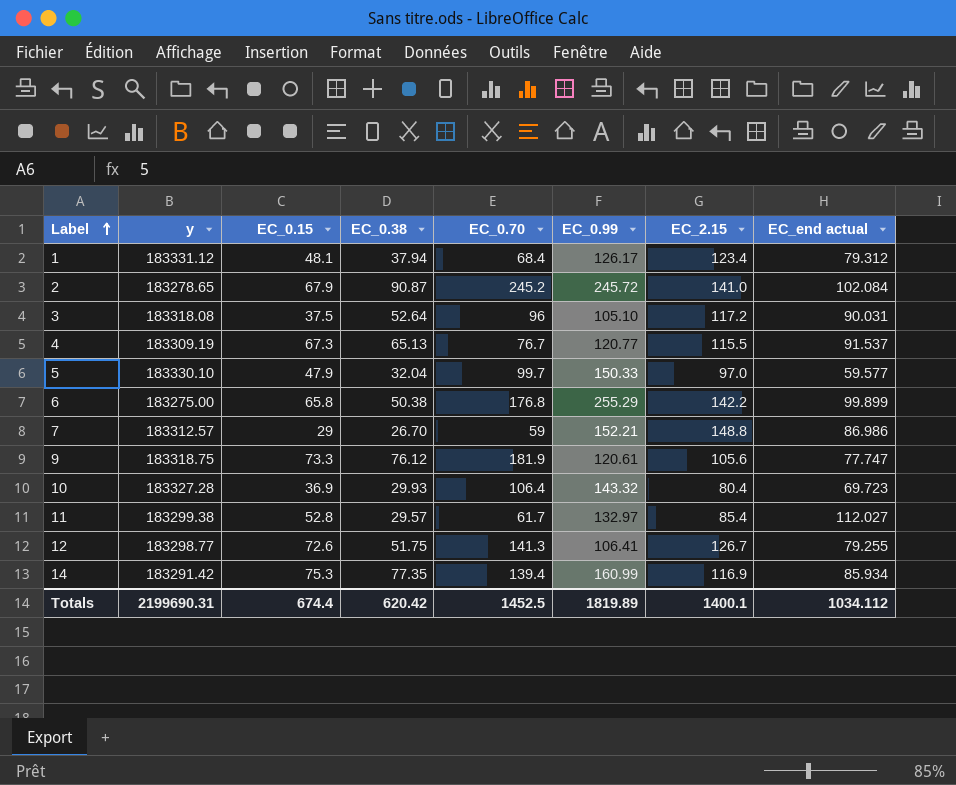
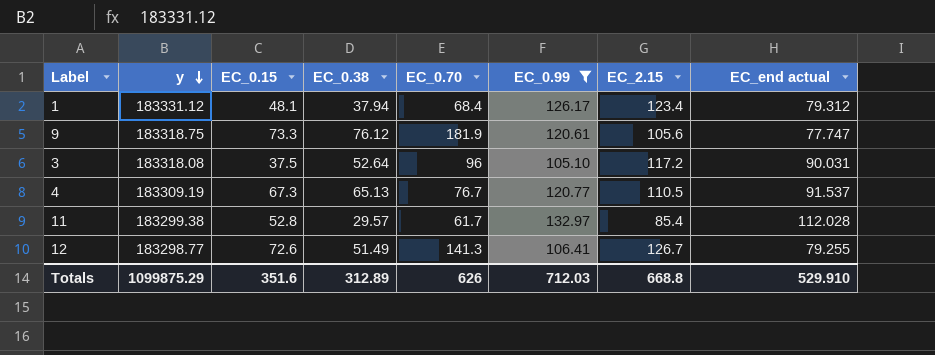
filter: none -> EC_0.99 <= 132.97
row order: Label ascending -> y descending
4 | EC_2.15: 115.5 -> 110.5
11 | EC_end actual: 112.027 -> 112.028
12 | EC_0.38: 51.75 -> 51.49
Totals | y: 2199690.31 -> 1099875.29
Totals | EC_0.15: 674.4 -> 351.6
Totals | EC_0.38: 620.42 -> 312.89
Totals | EC_0.70: 1452.5 -> 626
Totals | EC_0.99: 1819.89 -> 712.03
Totals | EC_2.15: 1400.1 -> 668.8
Totals | EC_end actual: 1034.112 -> 529.910

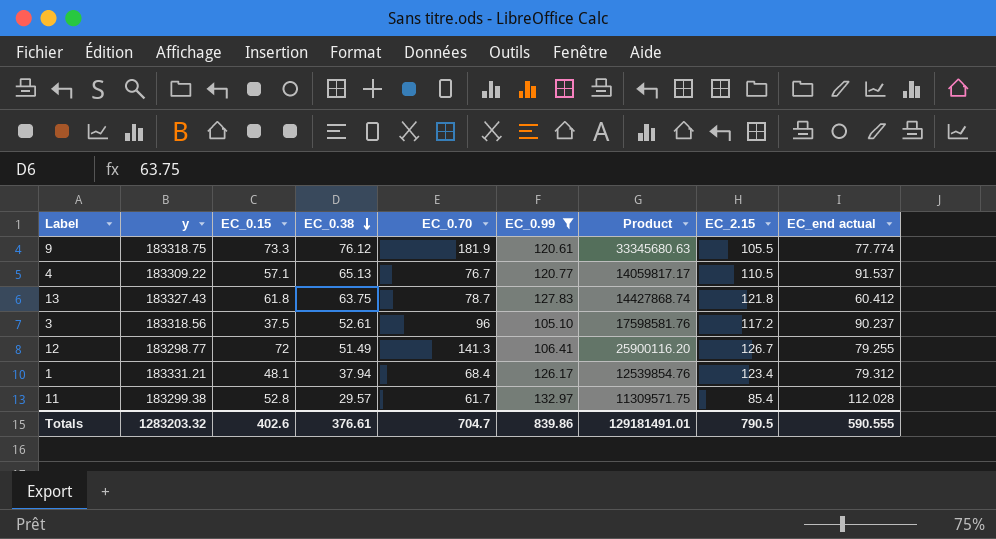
row order: y descending -> EC_0.38 descending
column Product | formula: none -> [y] * [EC_0.70]
9 | EC_2.15: 105.6 -> 105.5
9 | EC_end actual: 77.747 -> 77.774
4 | y: 183309.19 -> 183309.22
4 | EC_0.15: 67.3 -> 57.1
row 13: none -> 183327.43 | 61.8 | 63.75 | 78.7 | 127.83 | 14427868.74 | 121.8 | 60.412
3 | y: 183318.08 -> 183318.56
3 | EC_0.38: 52.64 -> 52.61
3 | EC_end actual: 90.031 -> 90.237
12 | EC_0.15: 72.6 -> 72
1 | y: 183331.12 -> 183331.21
Totals | y: 1099875.29 -> 1283203.32
Totals | EC_0.15: 351.6 -> 402.6
Totals | EC_0.38: 312.89 -> 376.61
Totals | EC_0.70: 626 -> 704.7
Totals | EC_0.99: 712.03 -> 839.86
Totals | EC_2.15: 668.8 -> 790.5
Totals | EC_end actual: 529.910 -> 590.555

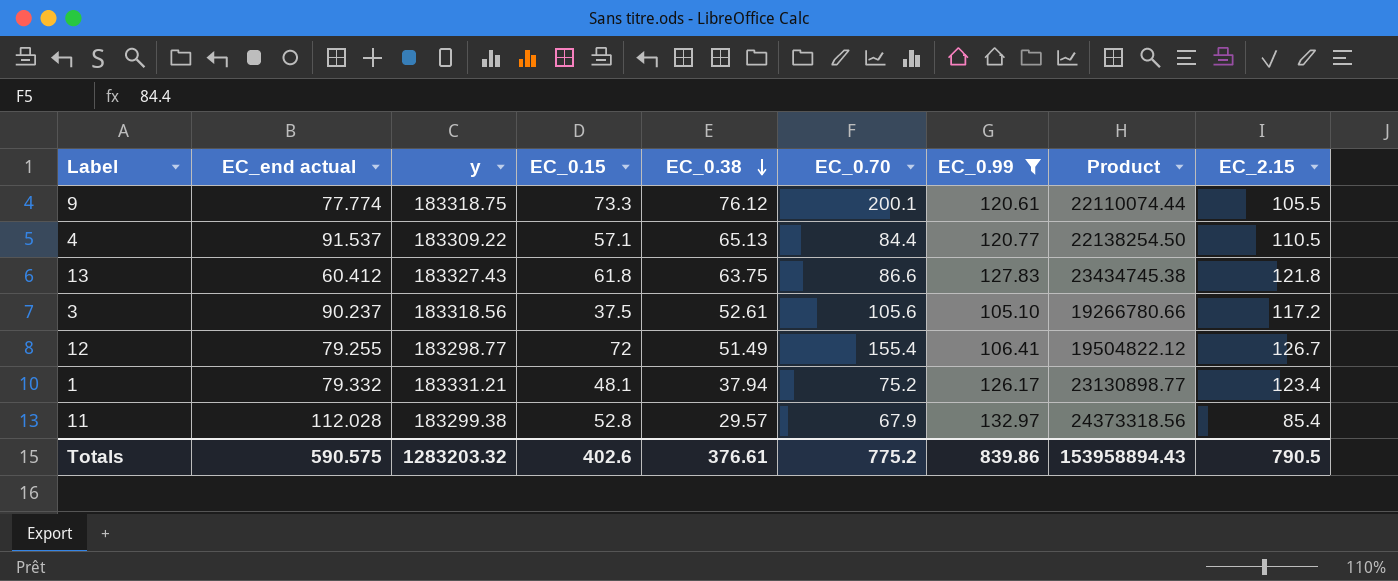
column EC_end actual | position: 9 -> 2
column Product | formula: [y] * [EC_0.70] -> [y] * [EC_0.99]
9 | EC_0.70: 181.9 -> 200.1
4 | EC_0.70: 76.7 -> 84.4
13 | EC_0.70: 78.7 -> 86.6
3 | EC_0.70: 96 -> 105.6
12 | EC_0.70: 141.3 -> 155.4
1 | EC_end actual: 79.312 -> 79.332
1 | EC_0.70: 68.4 -> 75.2
11 | EC_0.70: 61.7 -> 67.9
Totals | EC_end actual: 590.555 -> 590.575
Totals | EC_0.70: 704.7 -> 775.2
Totals | Product: 129181491.01 -> 153958894.43

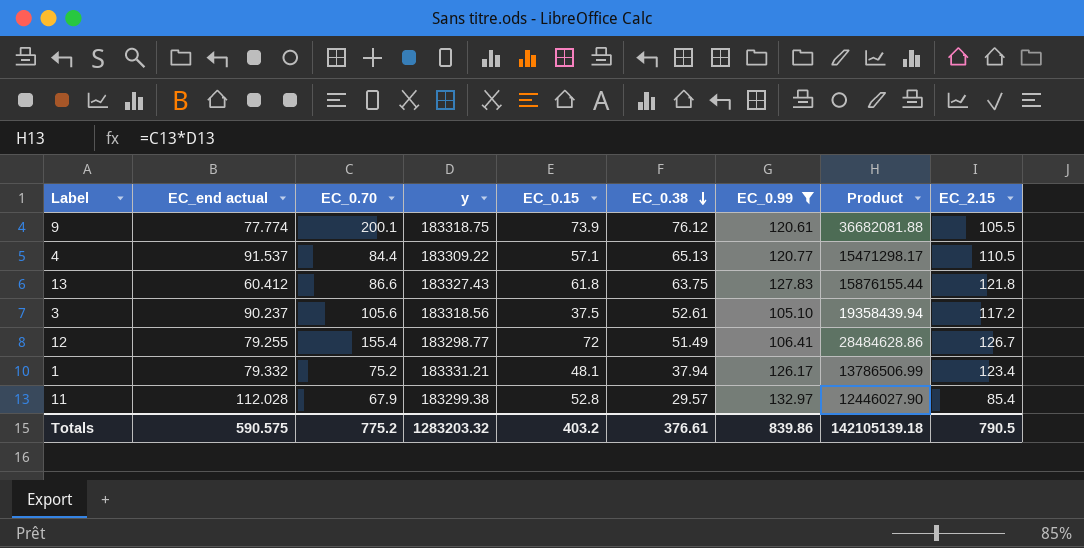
column EC_0.70 | position: 6 -> 3
column Product | formula: [y] * [EC_0.99] -> [EC_0.70] * [y]
9 | EC_0.15: 73.3 -> 73.9
Totals | EC_0.15: 402.6 -> 403.2
Totals | Product: 153958894.43 -> 142105139.18

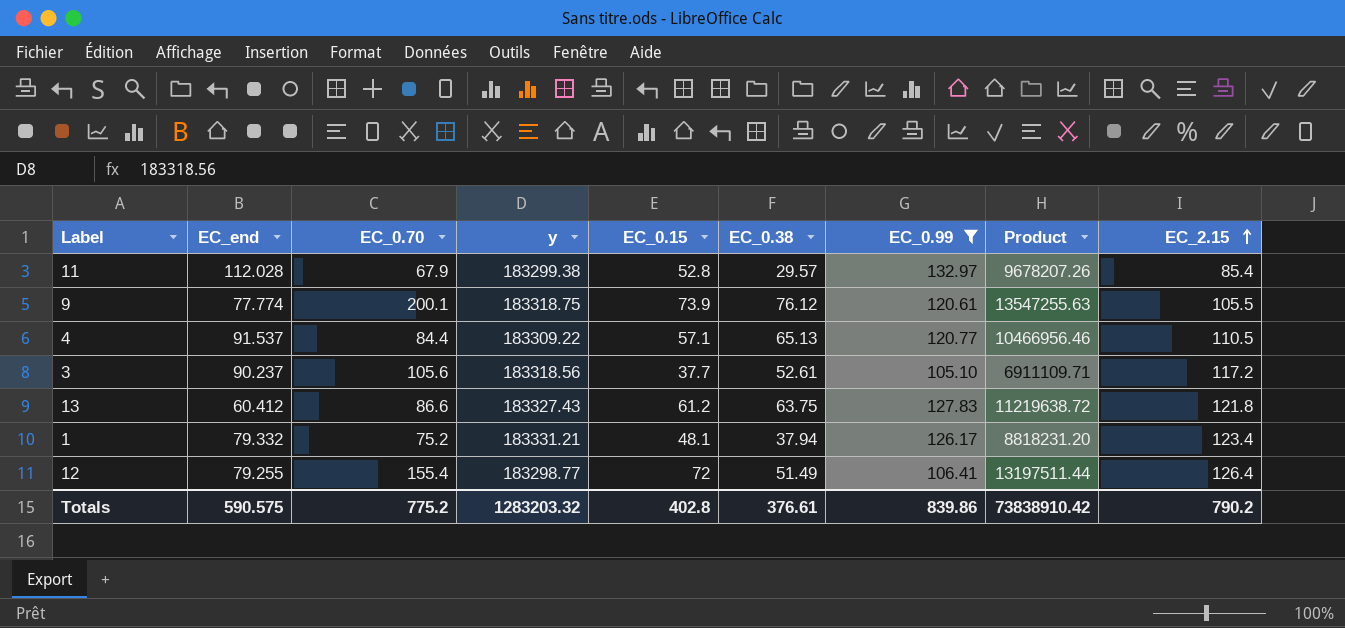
row order: EC_0.38 descending -> EC_2.15 ascending
column name: EC_end actual -> EC_end
column Product | formula: [EC_0.70] * [y] -> [y] * [EC_0.15]
3 | EC_0.15: 37.5 -> 37.7
13 | EC_0.15: 61.8 -> 61.2
12 | EC_2.15: 126.7 -> 126.4
Totals | EC_0.15: 403.2 -> 402.8
Totals | Product: 142105139.18 -> 73838910.42
Totals | EC_2.15: 790.5 -> 790.2

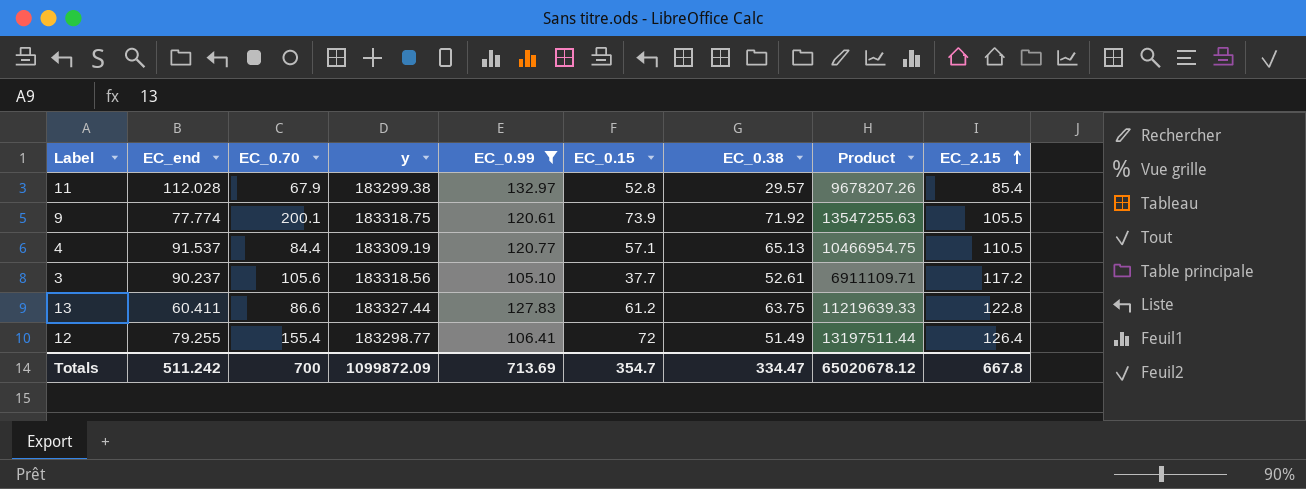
column EC_0.99 | position: 7 -> 5
row 1: 79.332 | 75.2 | 183331.21 | 48.1 | 37.94 | 126.17 | 8818231.20 | 123.4 -> none
9 | EC_0.38: 76.12 -> 71.92
4 | y: 183309.22 -> 183309.19
4 | Product: 10466956.46 -> 10466954.75
13 | EC_end: 60.412 -> 60.411
13 | y: 183327.43 -> 183327.44
13 | Product: 11219638.72 -> 11219639.33
13 | EC_2.15: 121.8 -> 122.8
Totals | EC_end: 590.575 -> 511.242
Totals | EC_0.70: 775.2 -> 700
Totals | y: 1283203.32 -> 1099872.09
Totals | EC_0.99: 839.86 -> 713.69
Totals | EC_0.15: 402.8 -> 354.7
Totals | EC_0.38: 376.61 -> 334.47
Totals | Product: 73838910.42 -> 65020678.12
Totals | EC_2.15: 790.2 -> 667.8

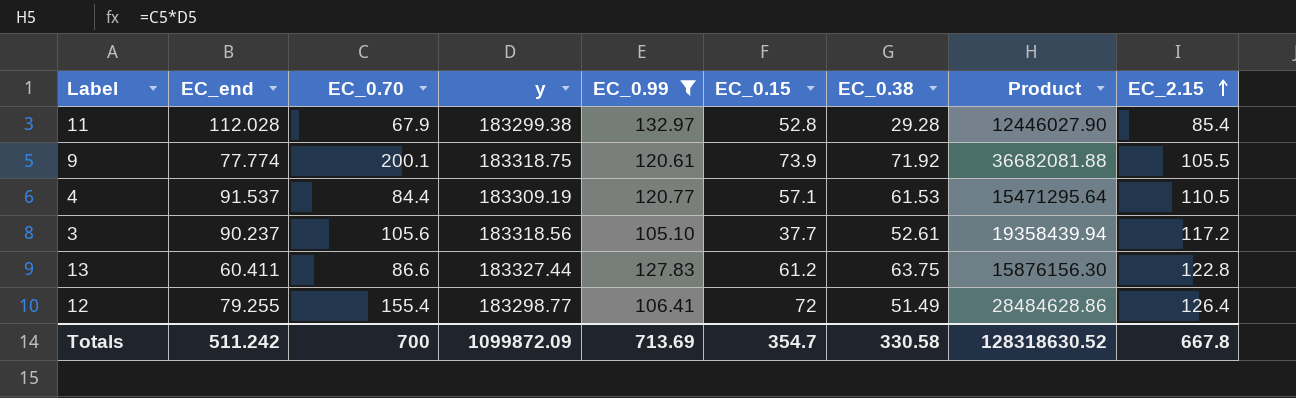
column Product | formula: [y] * [EC_0.15] -> [EC_0.70] * [y]
11 | EC_0.38: 29.57 -> 29.28
4 | EC_0.38: 65.13 -> 61.53
Totals | EC_0.38: 334.47 -> 330.58
Totals | Product: 65020678.12 -> 128318630.52

